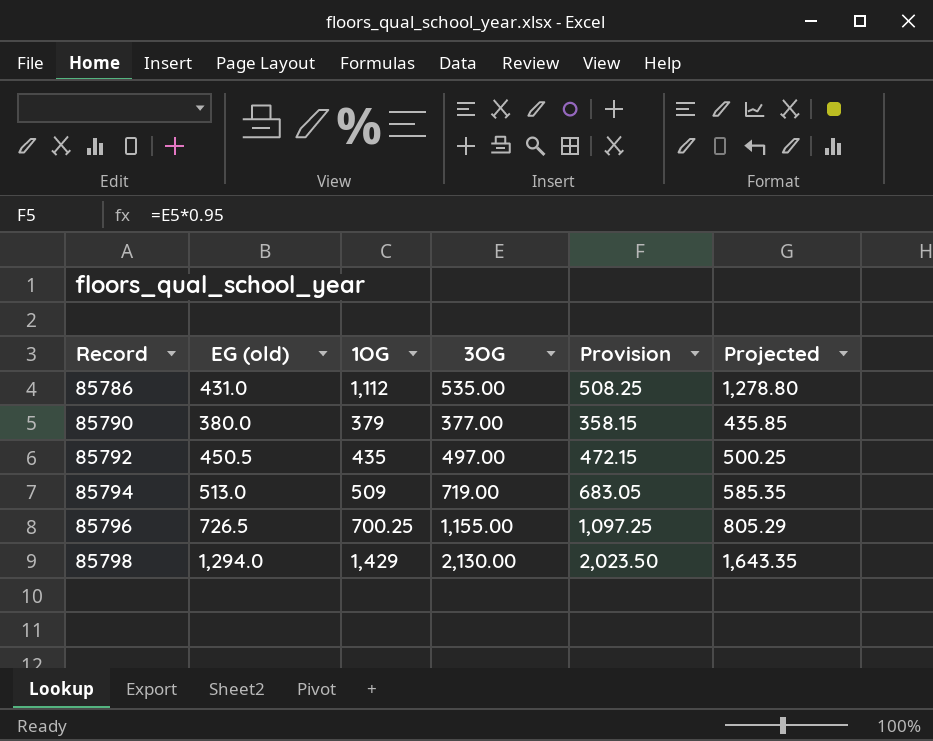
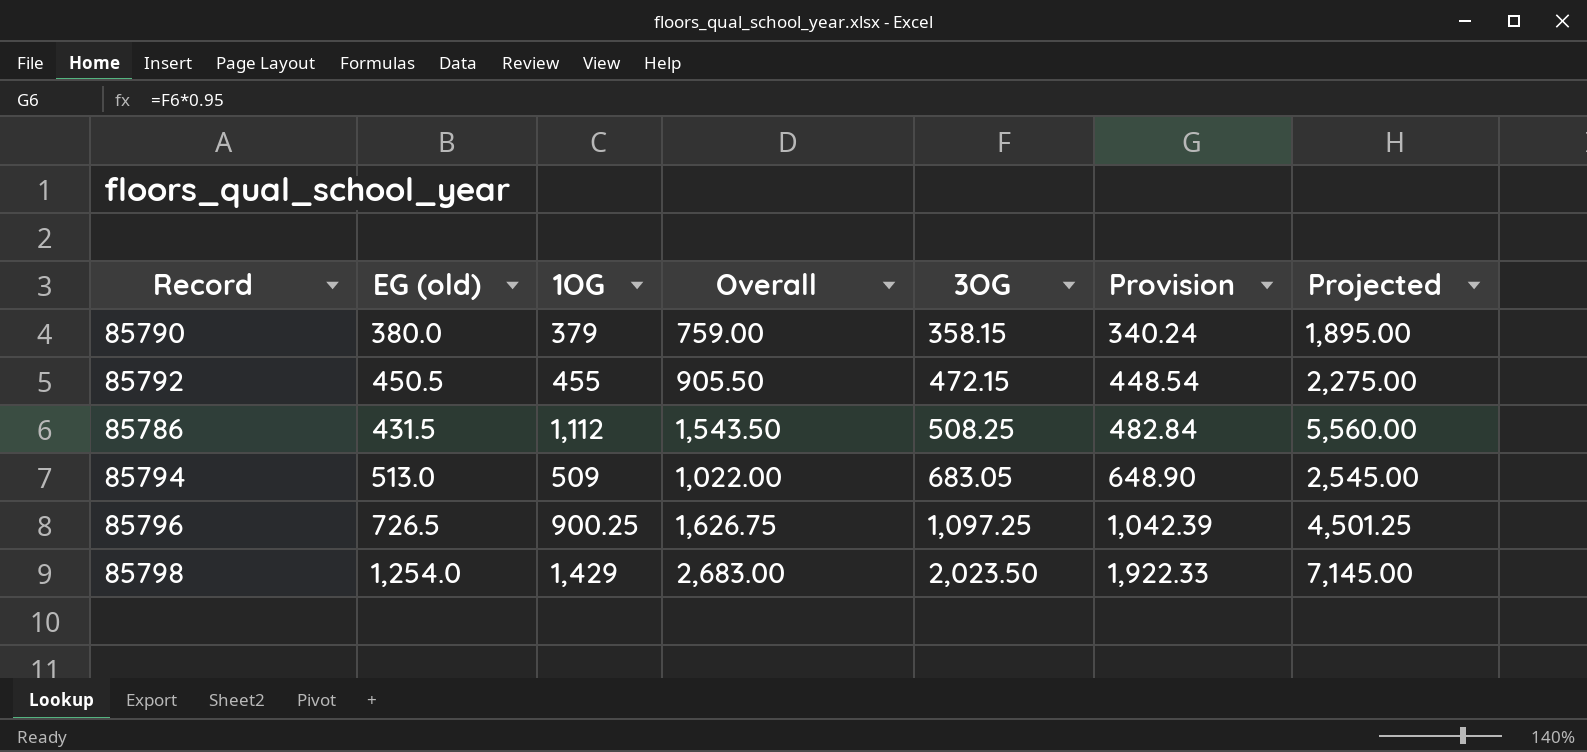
row order: Record ascending -> 3OG ascending
column Overall | formula: none -> [EG (old)] + [1OG]
column Projected | formula: [1OG] * 1.15 -> [1OG] * 5
85790 | 3OG: 377.00 -> 358.15
85790 | Provision: 358.15 -> 340.24
85792 | 1OG: 435 -> 455
85792 | 3OG: 497.00 -> 472.15
85792 | Provision: 472.15 -> 448.54
85786 | EG (old): 431.0 -> 431.5
85786 | 3OG: 535.00 -> 508.25
85786 | Provision: 508.25 -> 482.84
85794 | 3OG: 719.00 -> 683.05
85794 | Provision: 683.05 -> 648.90
85796 | 1OG: 700.25 -> 900.25
85796 | 3OG: 1,155.00 -> 1,097.25
85796 | Provision: 1,097.25 -> 1,042.39
85798 | EG (old): 1,294.0 -> 1,254.0
85798 | 3OG: 2,130.00 -> 2,023.50
85798 | Provision: 2,023.50 -> 1,922.33

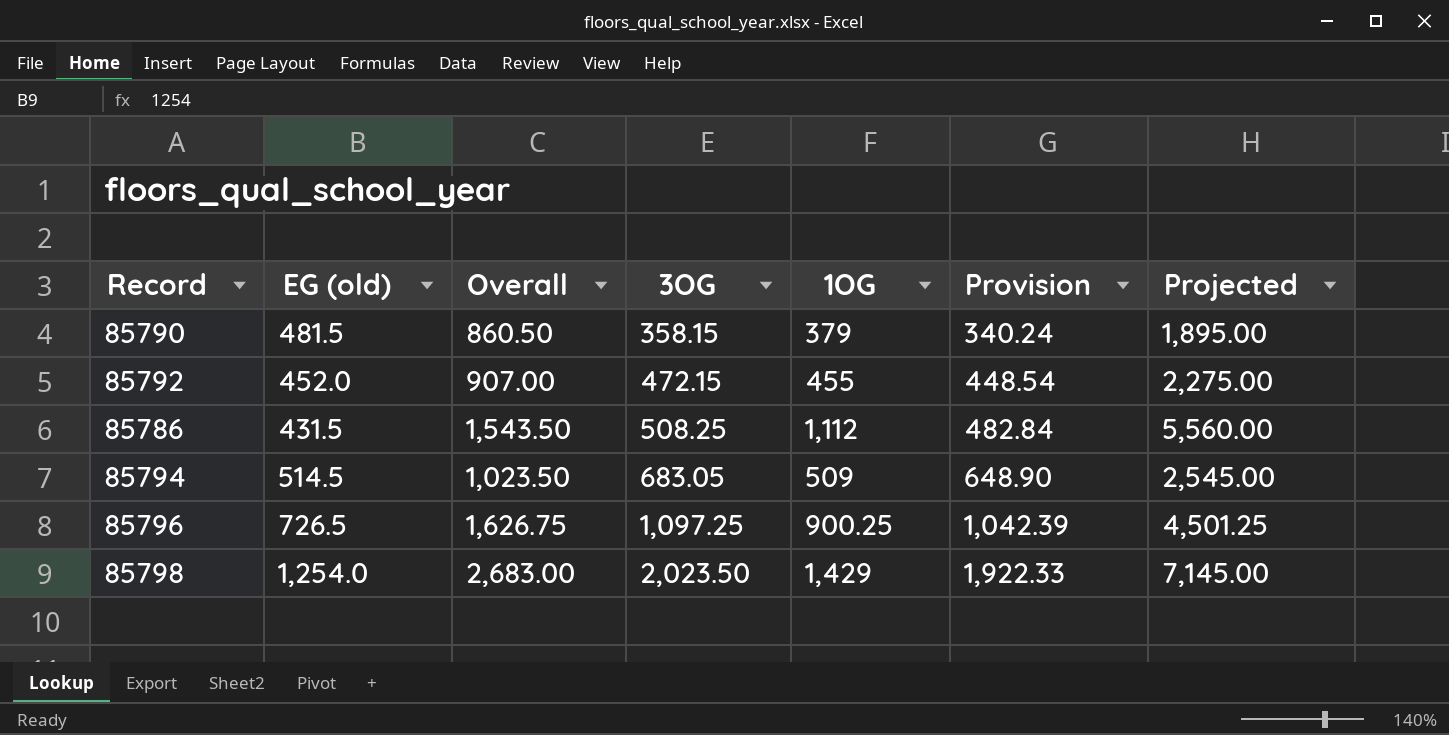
column 1OG | position: 3 -> 5
85790 | EG (old): 380.0 -> 481.5
85790 | Overall: 759.00 -> 860.50
85792 | EG (old): 450.5 -> 452.0
85792 | Overall: 905.50 -> 907.00
85794 | EG (old): 513.0 -> 514.5
85794 | Overall: 1,022.00 -> 1,023.50

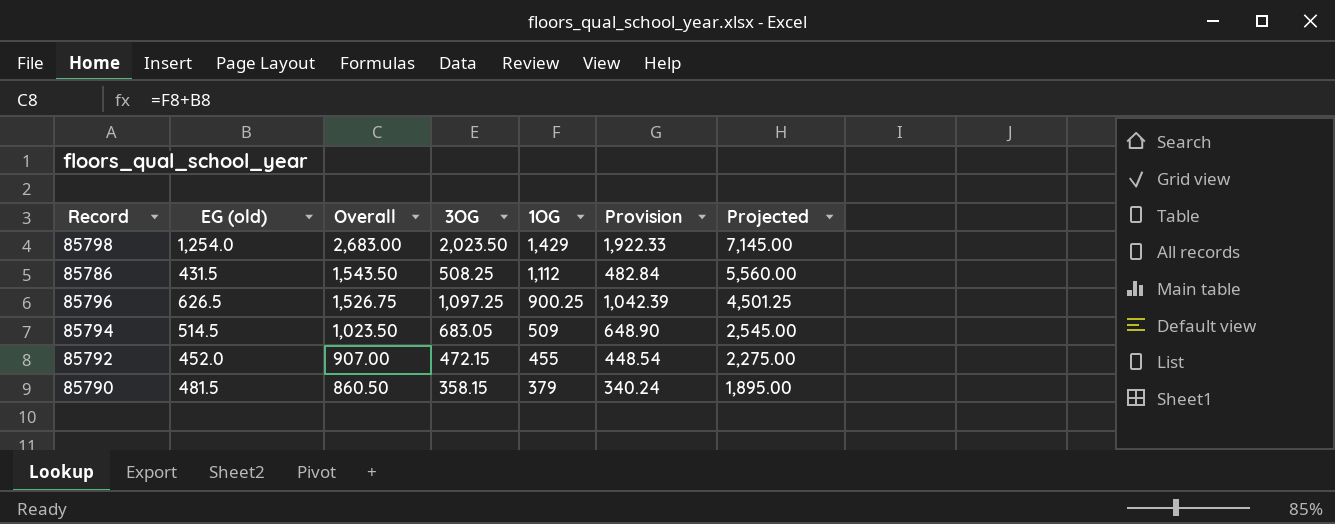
row order: 3OG ascending -> Overall descending
85796 | EG (old): 726.5 -> 626.5
85796 | Overall: 1,626.75 -> 1,526.75

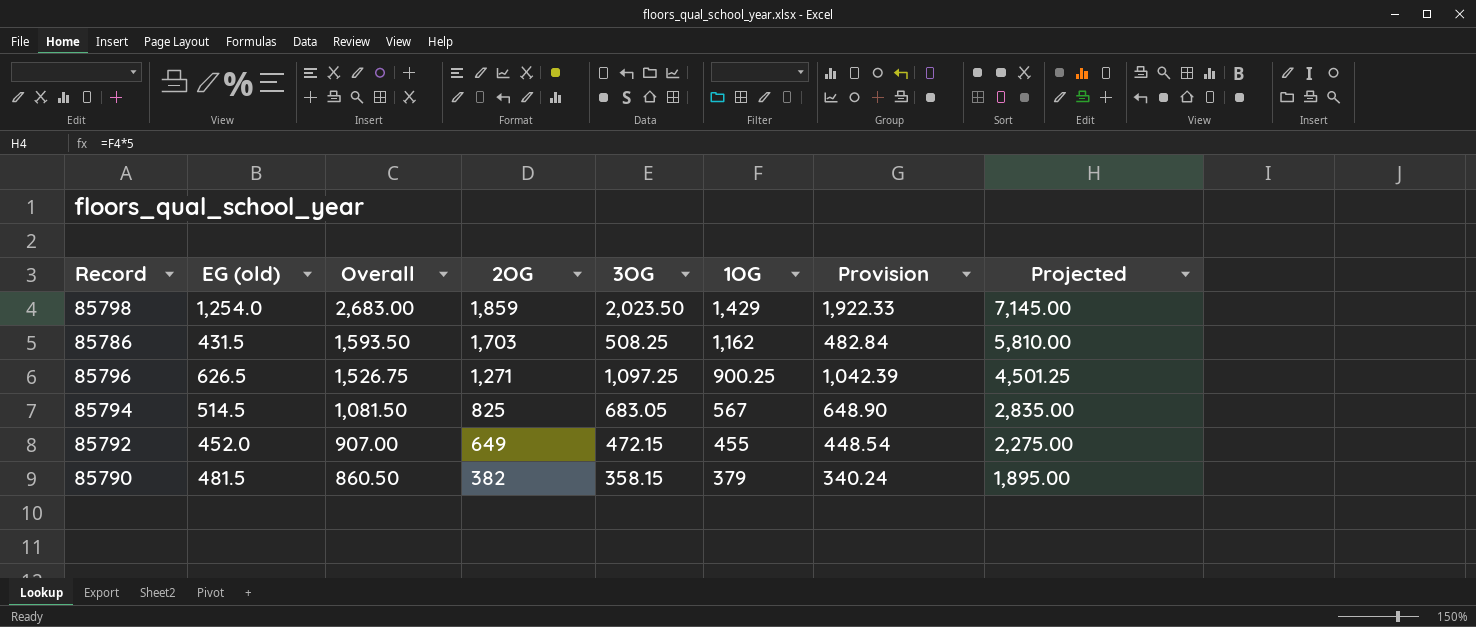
column 2OG | position: none -> 4
85786 | Overall: 1,543.50 -> 1,593.50
85786 | 1OG: 1,112 -> 1,162
85786 | Projected: 5,560.00 -> 5,810.00
85794 | Overall: 1,023.50 -> 1,081.50
85794 | 1OG: 509 -> 567
85794 | Projected: 2,545.00 -> 2,835.00

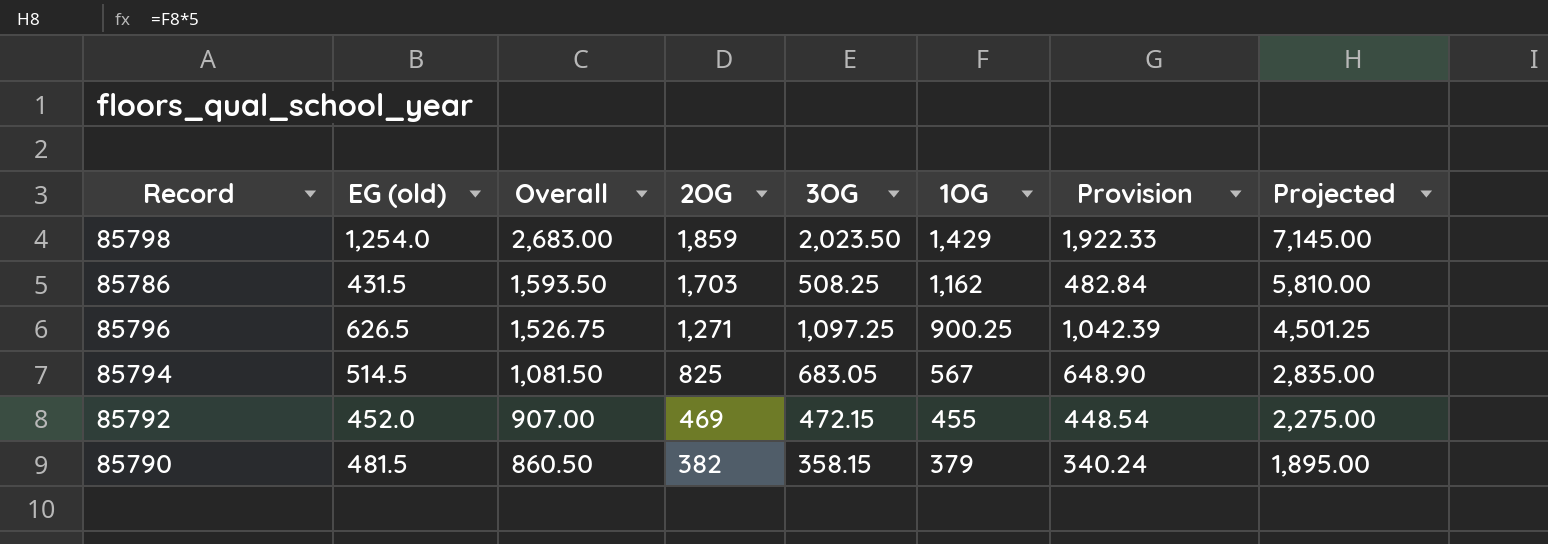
85792 | 2OG: 649 -> 469

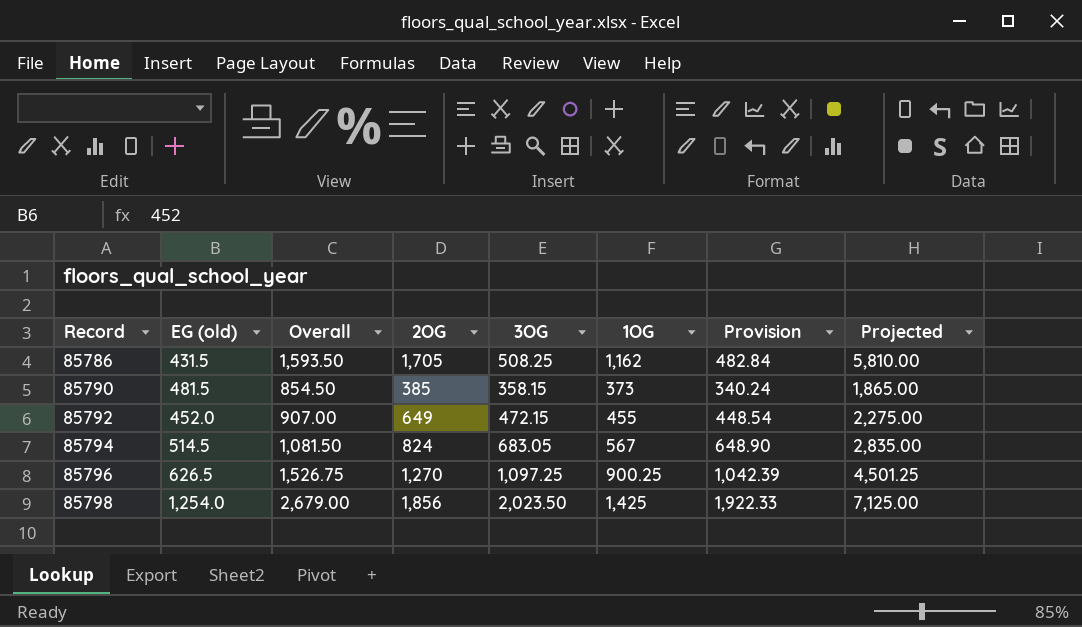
row order: Overall descending -> Record ascending
85786 | 2OG: 1,703 -> 1,705
85790 | Overall: 860.50 -> 854.50
85790 | 2OG: 382 -> 385
85790 | 1OG: 379 -> 373
85790 | Projected: 1,895.00 -> 1,865.00
85792 | 2OG: 469 -> 649
85794 | 2OG: 825 -> 824
85796 | 2OG: 1,271 -> 1,270
85798 | Overall: 2,683.00 -> 2,679.00
85798 | 2OG: 1,859 -> 1,856
85798 | 1OG: 1,429 -> 1,425
85798 | Projected: 7,145.00 -> 7,125.00

